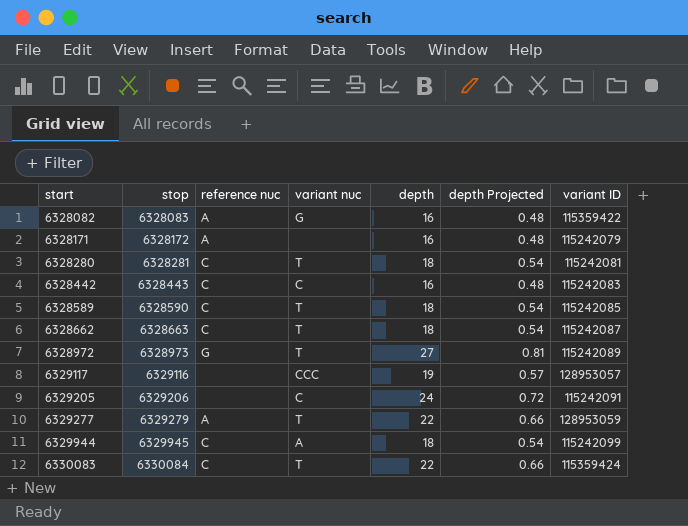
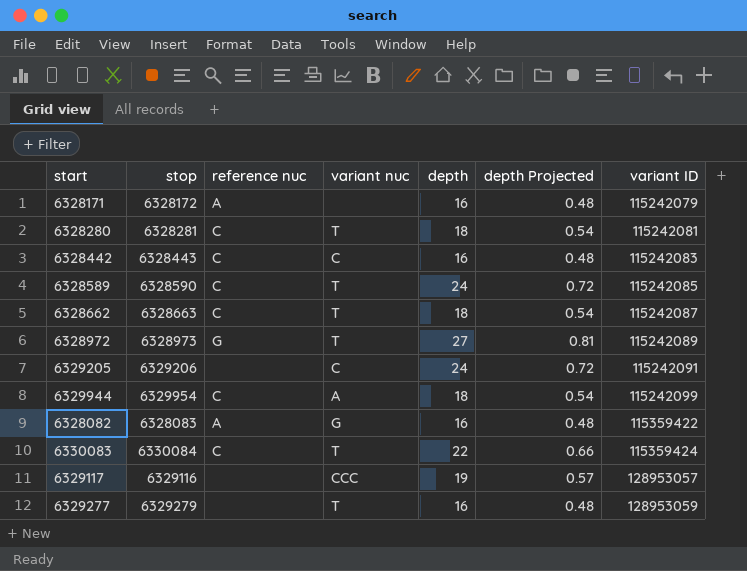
row order: start ascending -> variant ID ascending
6328589 | depth: 18 -> 24
6328589 | depth Projected: 0.54 -> 0.72
6329944 | stop: 6329945 -> 6329954
6329277 | reference nuc: A -> none
6329277 | depth: 22 -> 16
6329277 | depth Projected: 0.66 -> 0.48

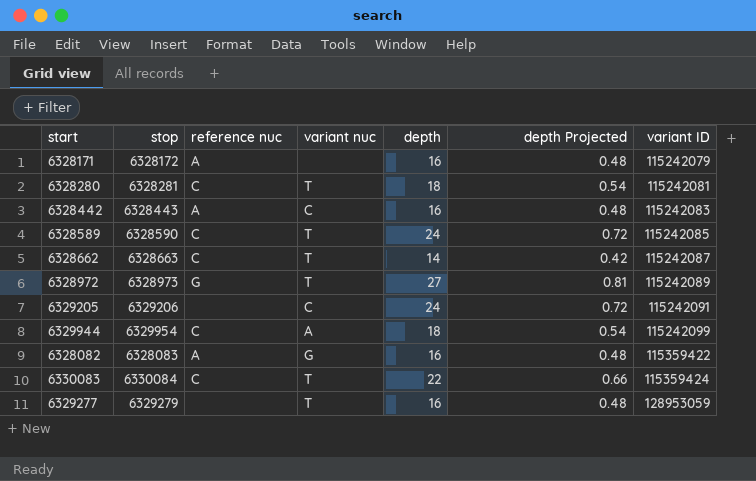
row 6329117: 6329116 | none | CCC | 19 | 0.57 | 128953057 -> none
6328442 | reference nuc: C -> A
6328662 | depth: 18 -> 14
6328662 | depth Projected: 0.54 -> 0.42

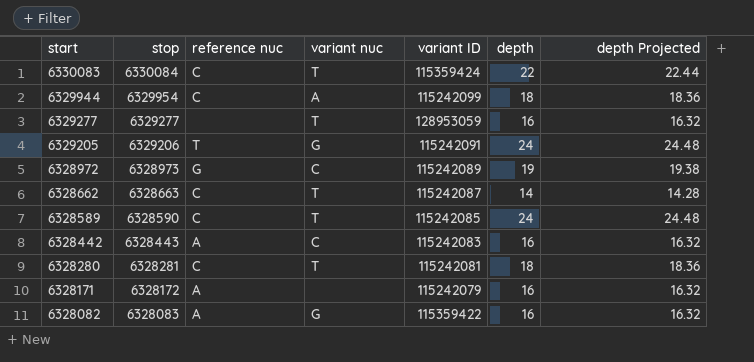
row order: variant ID ascending -> start descending
column variant ID | position: 7 -> 5
column depth Projected | formula: [depth] * 0.03 -> [depth] * 1.02
6329277 | stop: 6329279 -> 6329277
6329205 | reference nuc: none -> T
6329205 | variant nuc: C -> G
6328972 | variant nuc: T -> C
6328972 | depth: 27 -> 19

